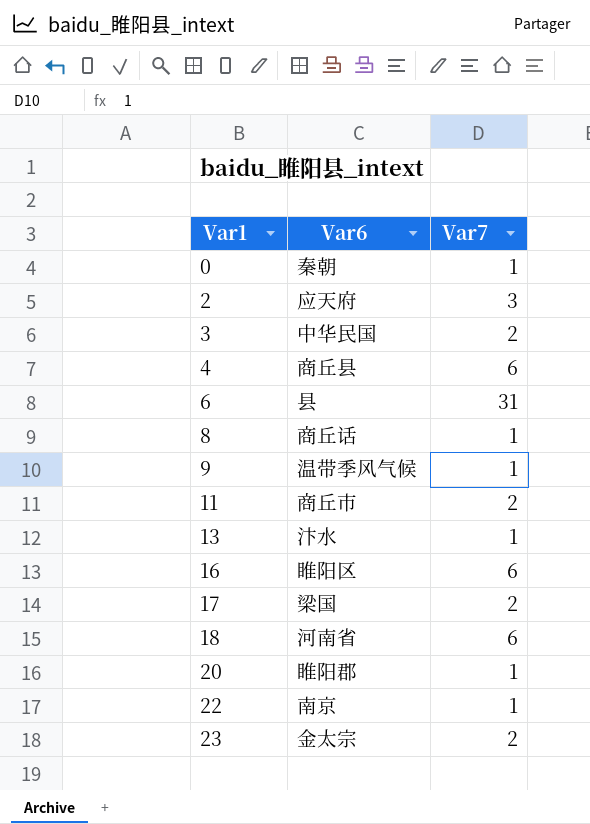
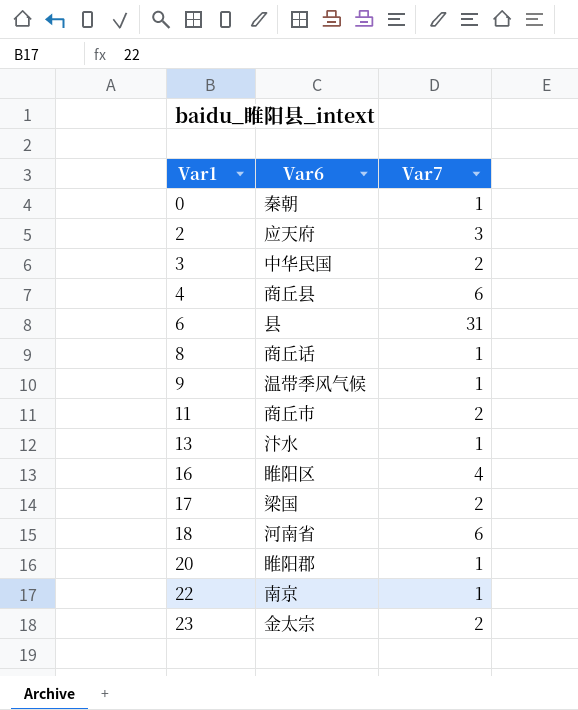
16 | Var7: 6 -> 4

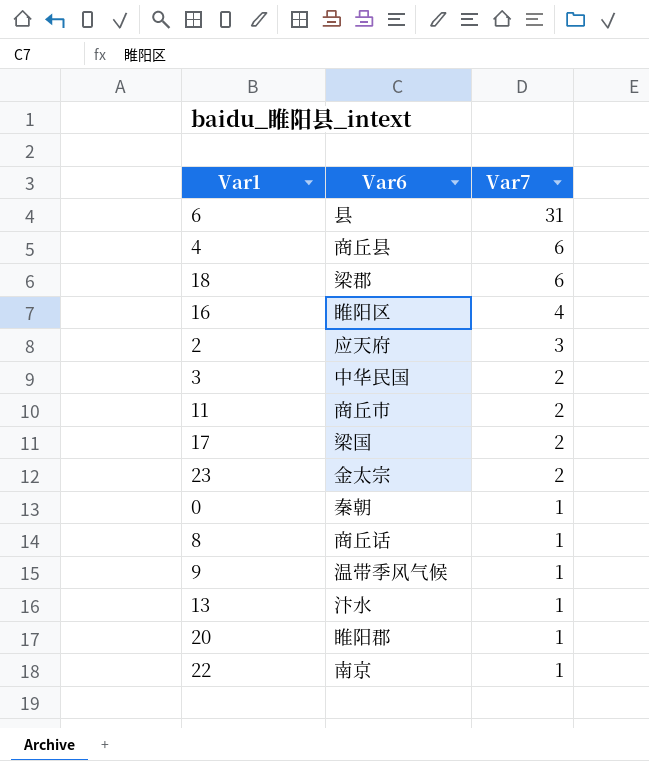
row order: Var1 ascending -> Var7 descending
18 | Var6: 河南省 -> 梁郡

